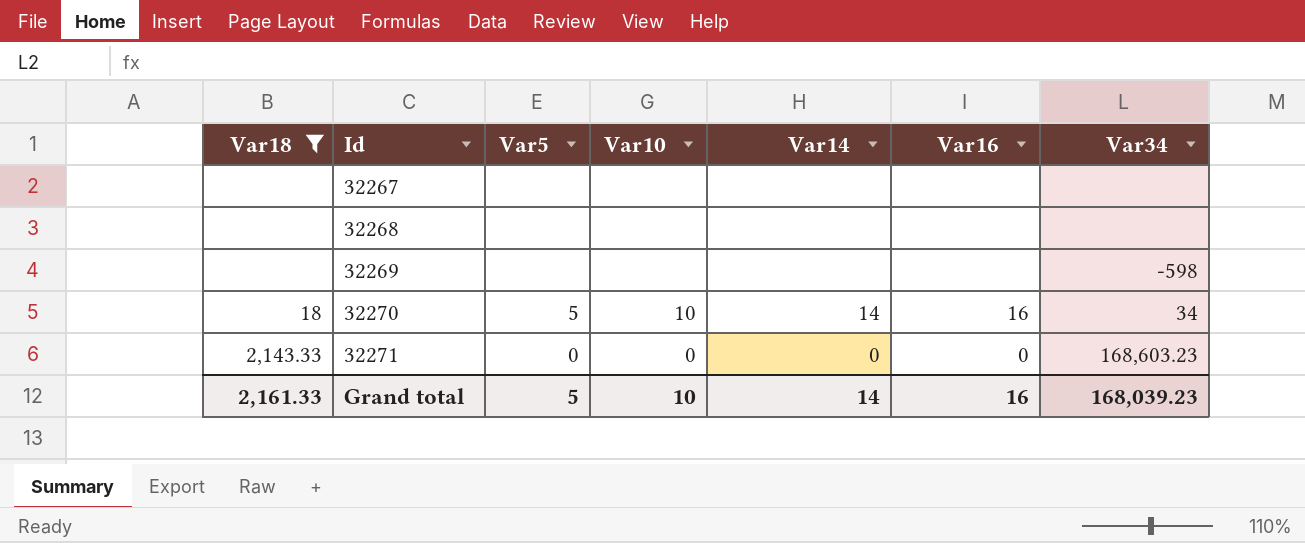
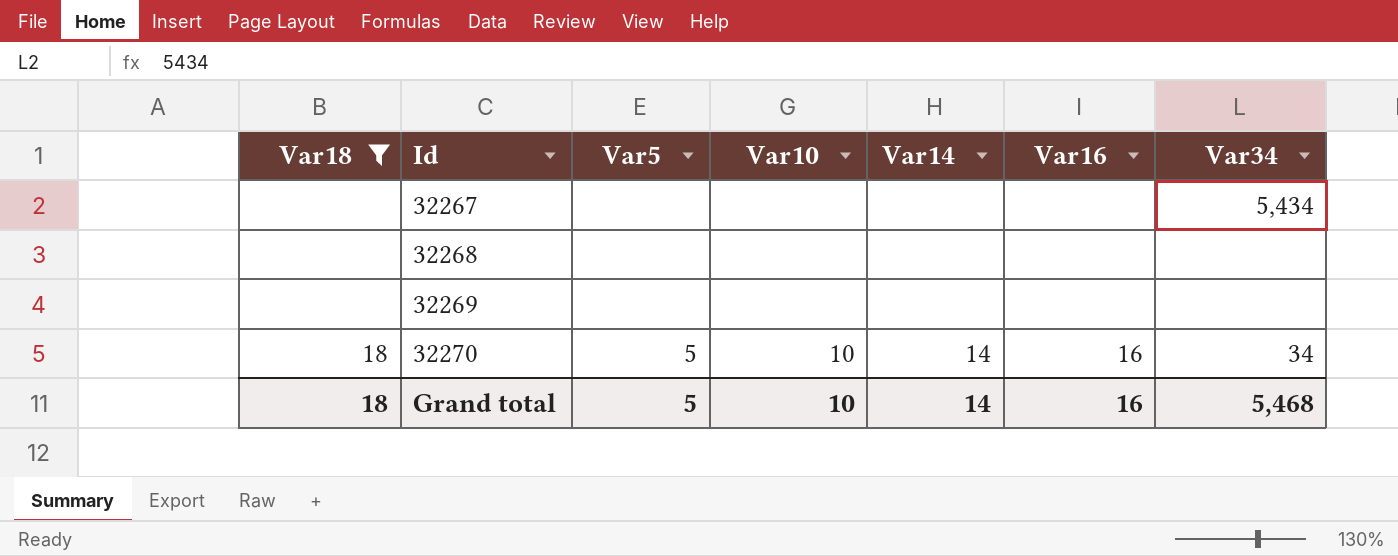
row 32271: 2,143.33 | 0 | 0 | 0 | 0 | 168,603.23 -> none
32267 | Var34: none -> 5,434
32269 | Var34: -598 -> none
Grand total | Var18: 2,161.33 -> 18
Grand total | Var34: 168,039.23 -> 5,468

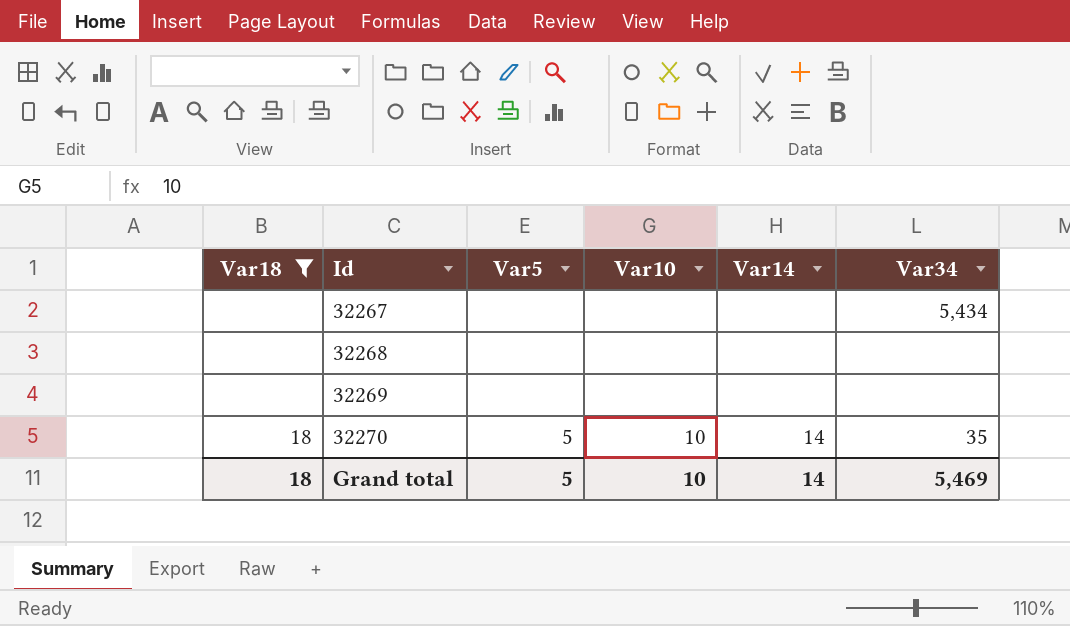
column Var16 | position: 6 -> none
32270 | Var34: 34 -> 35
Grand total | Var34: 5,468 -> 5,469

